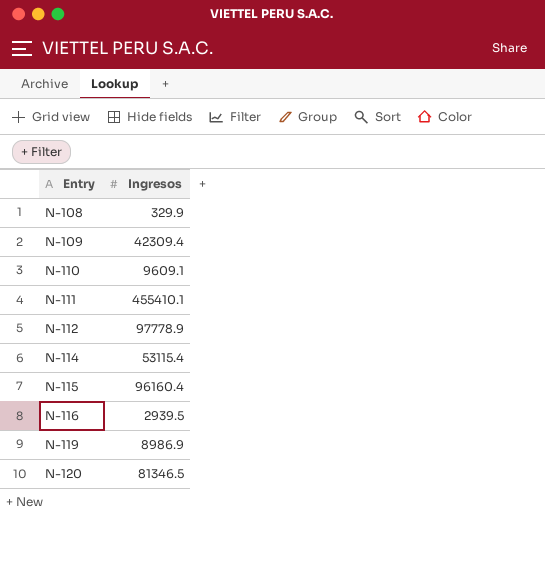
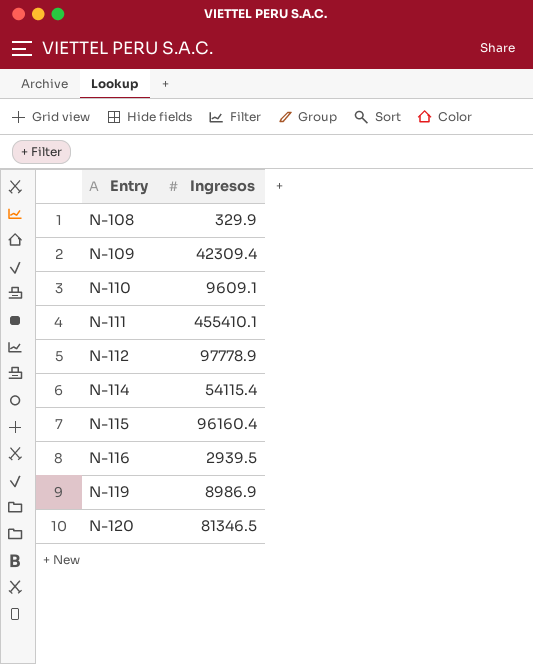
N-114 | Ingresos: 53115.4 -> 54115.4

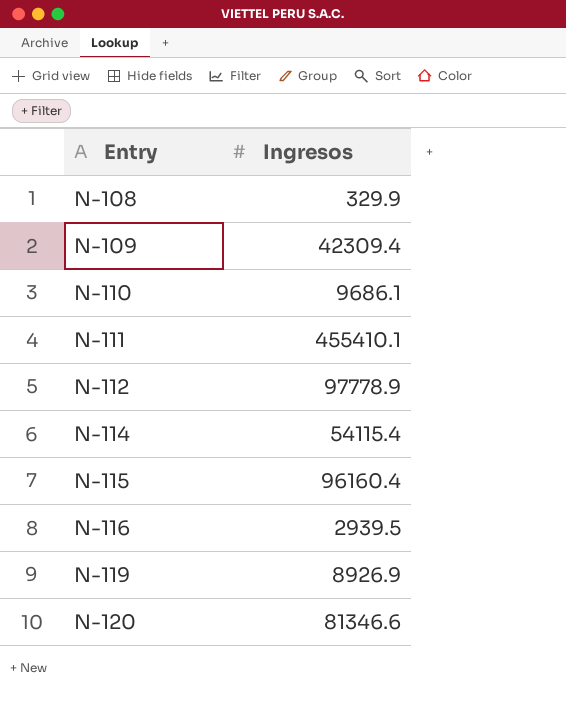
N-110 | Ingresos: 9609.1 -> 9686.1
N-119 | Ingresos: 8986.9 -> 8926.9
N-120 | Ingresos: 81346.5 -> 81346.6

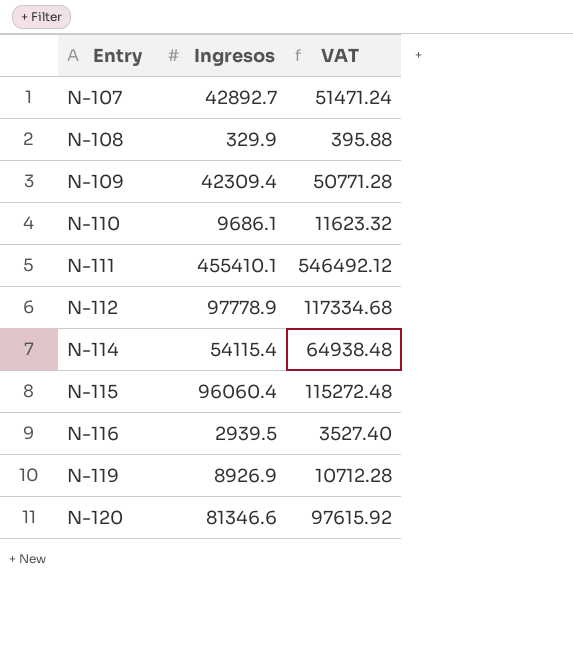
column VAT | formula: none -> [Ingresos] * 1.2
row N-107: none -> 42892.7 | 51471.24
N-115 | Ingresos: 96160.4 -> 96060.4

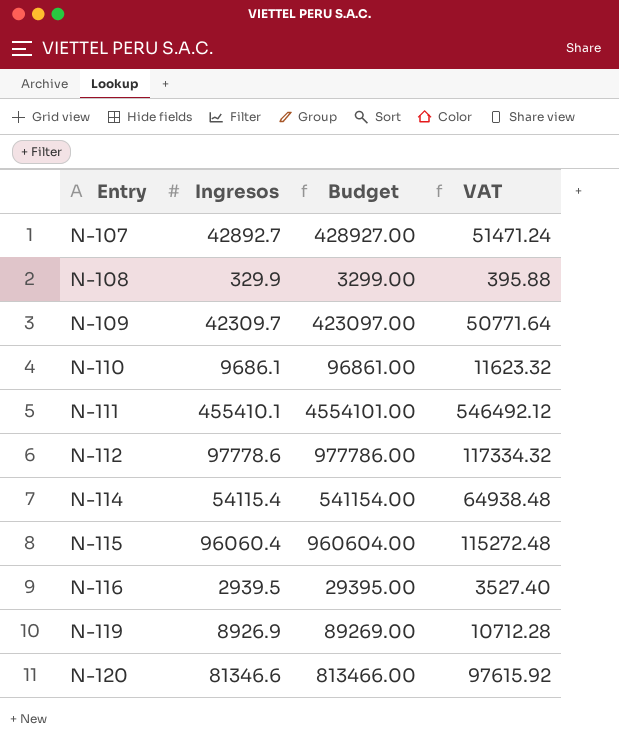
column Budget | formula: none -> [Ingresos] * 10
N-109 | Ingresos: 42309.4 -> 42309.7
N-109 | VAT: 50771.28 -> 50771.64
N-112 | Ingresos: 97778.9 -> 97778.6
N-112 | VAT: 117334.68 -> 117334.32

